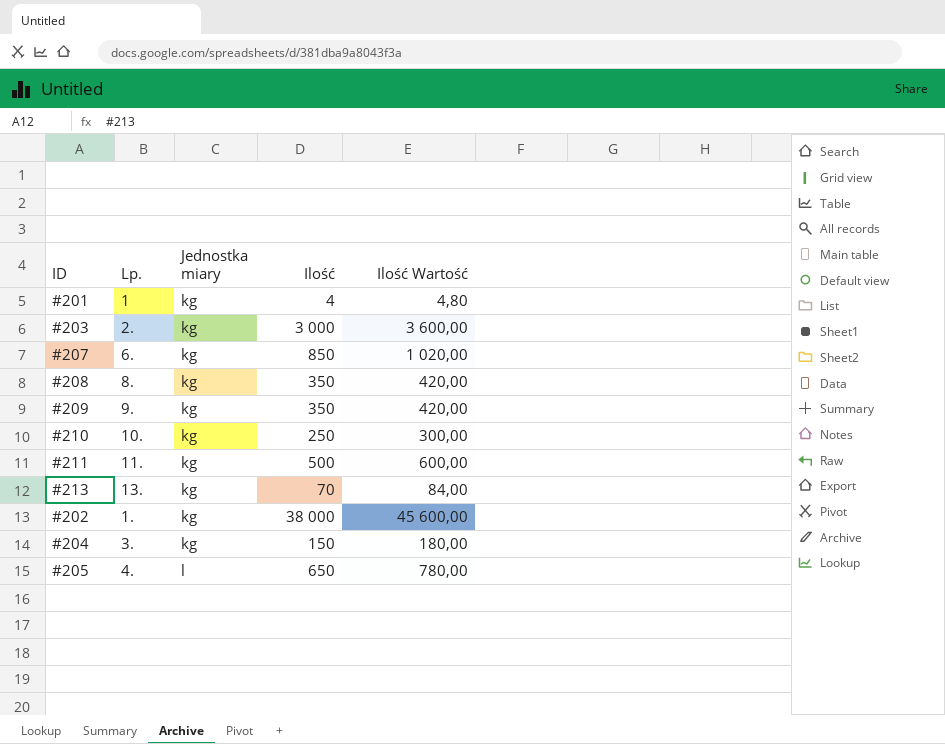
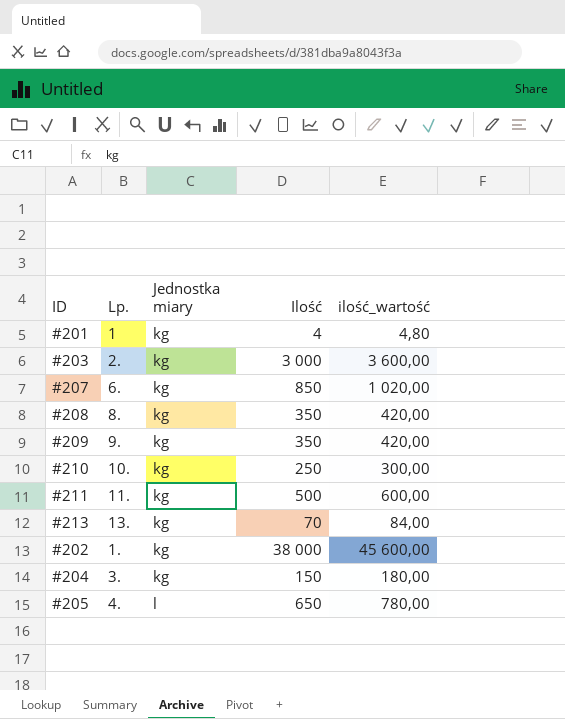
column name: Ilość Wartość -> ilość_wartość

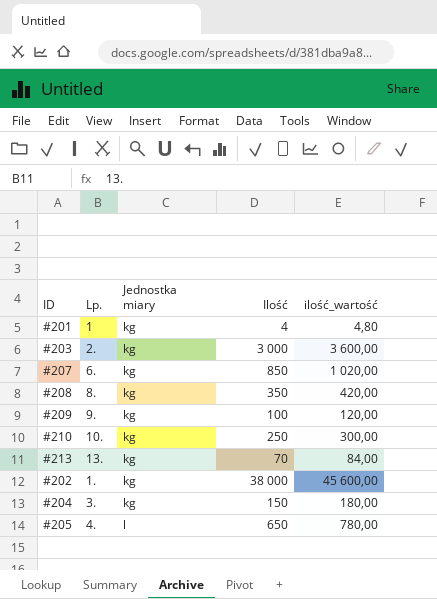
row #211: 11. | kg | 500 | 600,00 -> none
#209 | Ilość: 350 -> 100
#209 | ilość_wartość: 420,00 -> 120,00

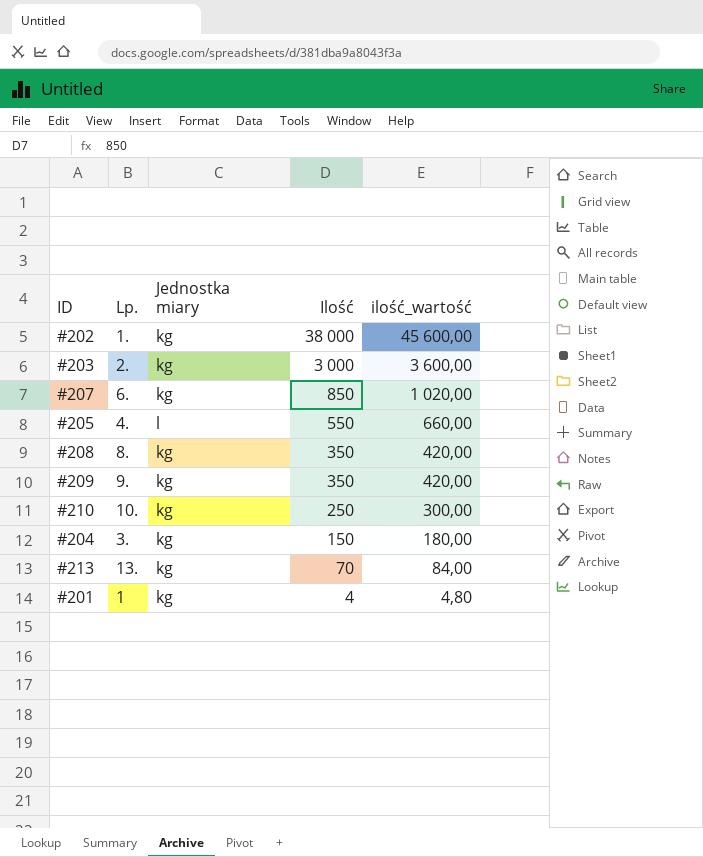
row order: Jednostka miary ascending -> Ilość descending
#205 | Ilość: 650 -> 550
#205 | ilość_wartość: 780,00 -> 660,00
#209 | Ilość: 100 -> 350
#209 | ilość_wartość: 120,00 -> 420,00

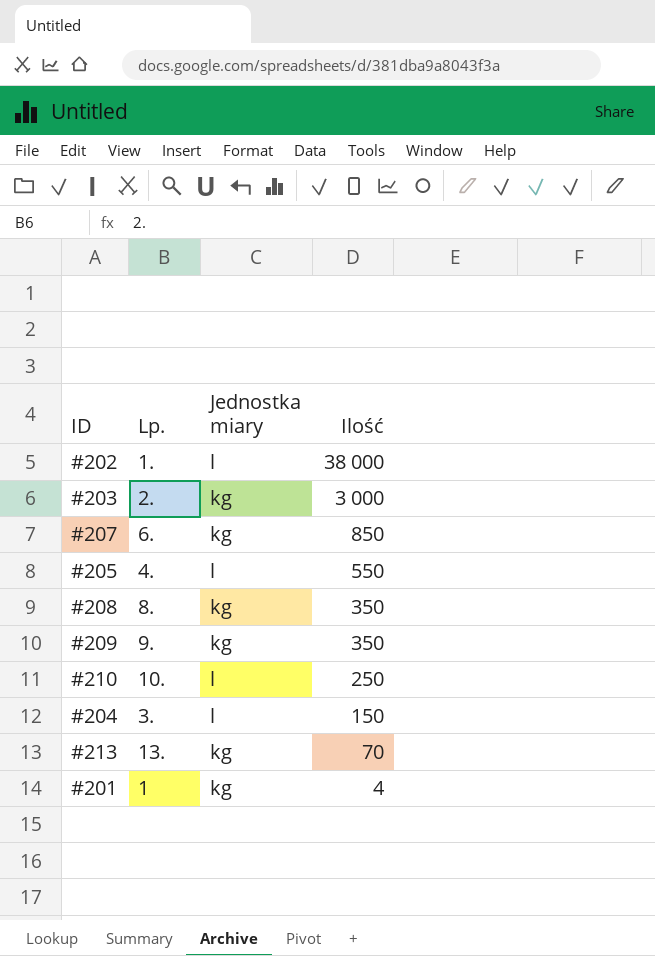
column ilość_wartość | formula: [Ilość] * 1,2 -> none
#202 | Jednostka miary: kg -> l
#210 | Jednostka miary: kg -> l
#204 | Jednostka miary: kg -> l

